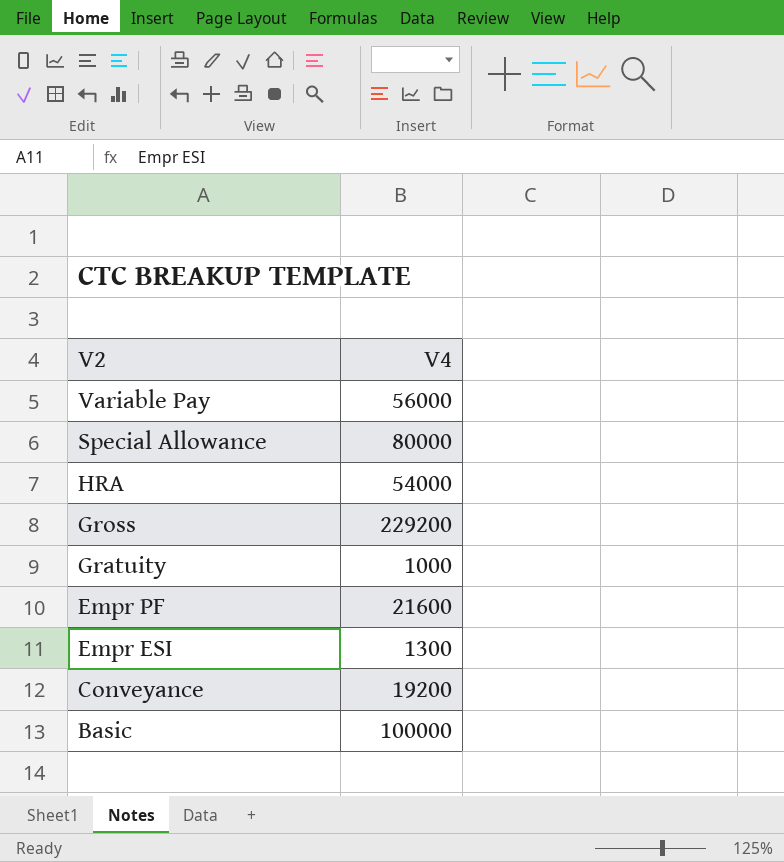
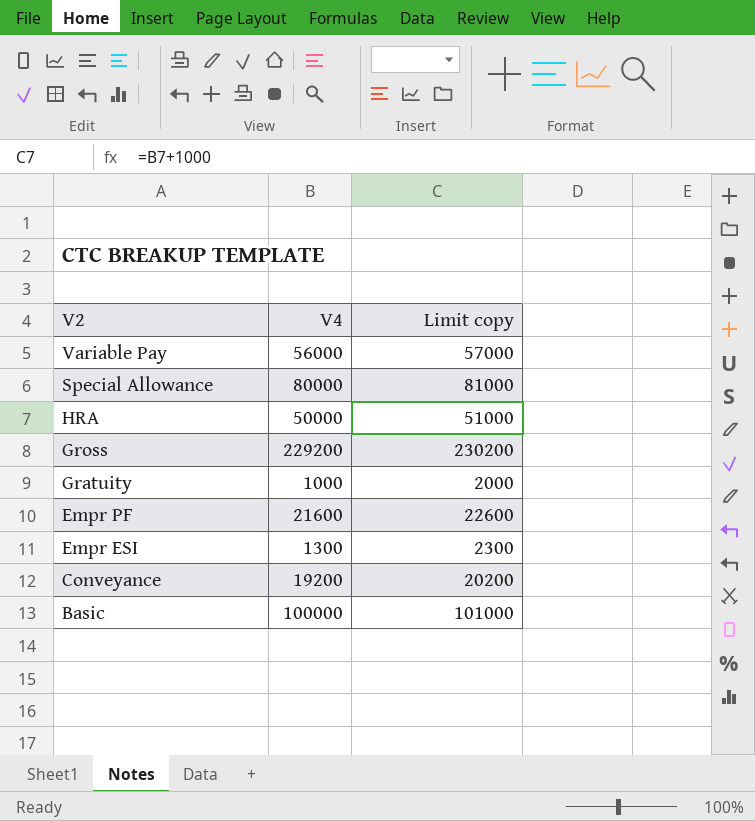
column Limit copy | formula: none -> [V4] + 1000
HRA | V4: 54000 -> 50000

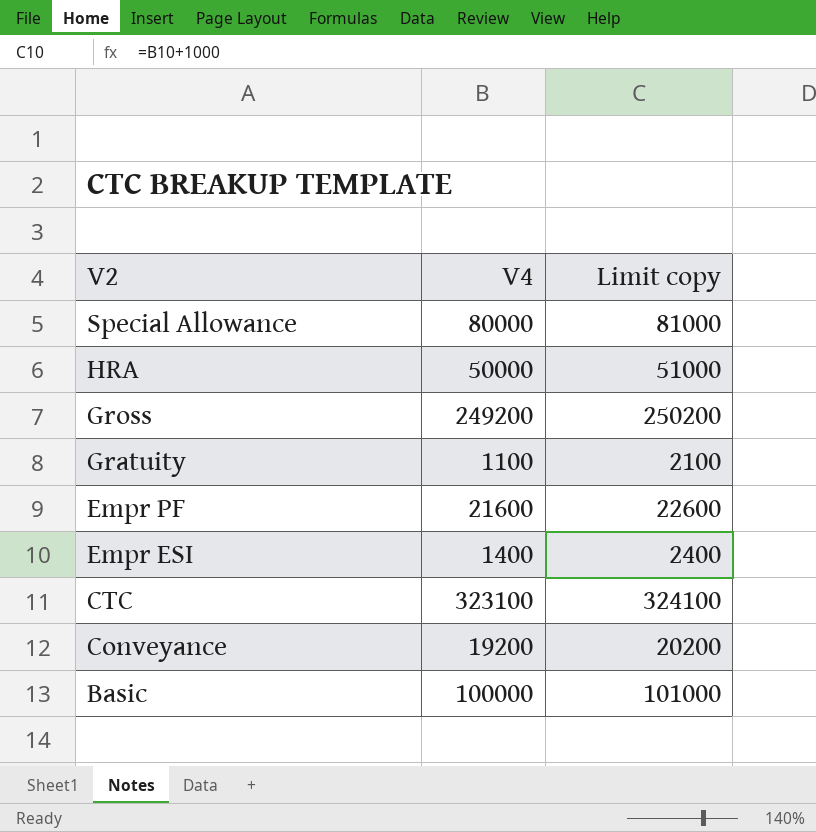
row Variable Pay: 56000 | 57000 -> none
Gross | V4: 229200 -> 249200
Gross | Limit copy: 230200 -> 250200
Gratuity | V4: 1000 -> 1100
Gratuity | Limit copy: 2000 -> 2100
Empr ESI | V4: 1300 -> 1400
Empr ESI | Limit copy: 2300 -> 2400
row CTC: none -> 323100 | 324100

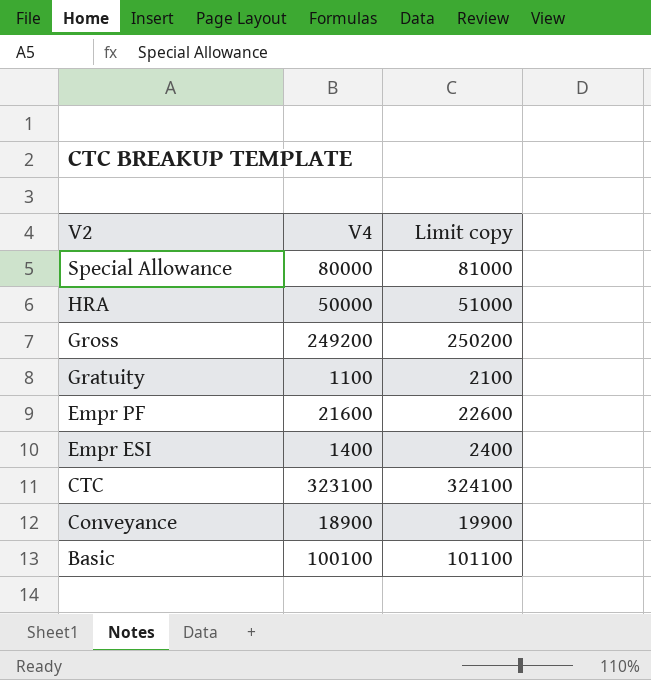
Conveyance | V4: 19200 -> 18900
Conveyance | Limit copy: 20200 -> 19900
Basic | V4: 100000 -> 100100
Basic | Limit copy: 101000 -> 101100

